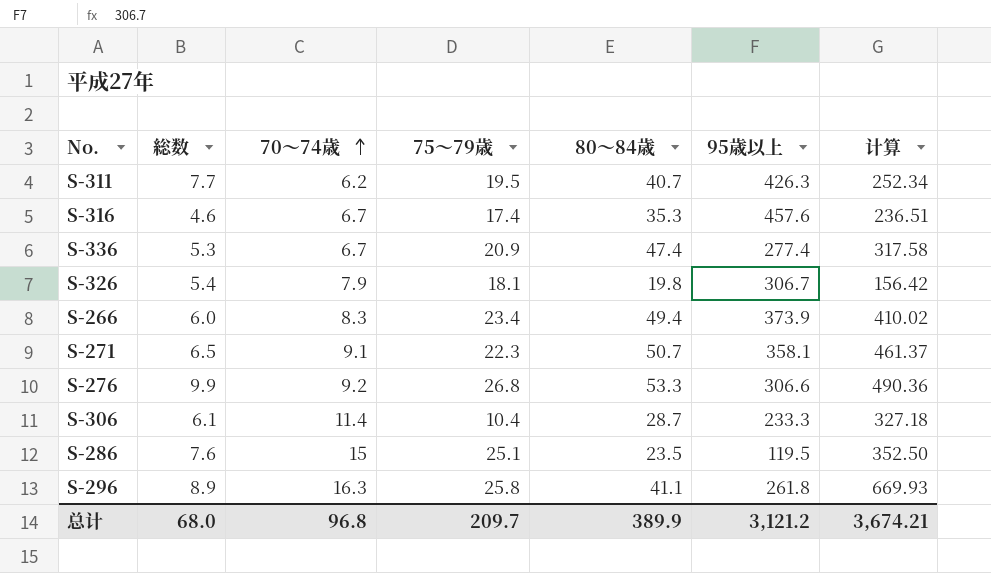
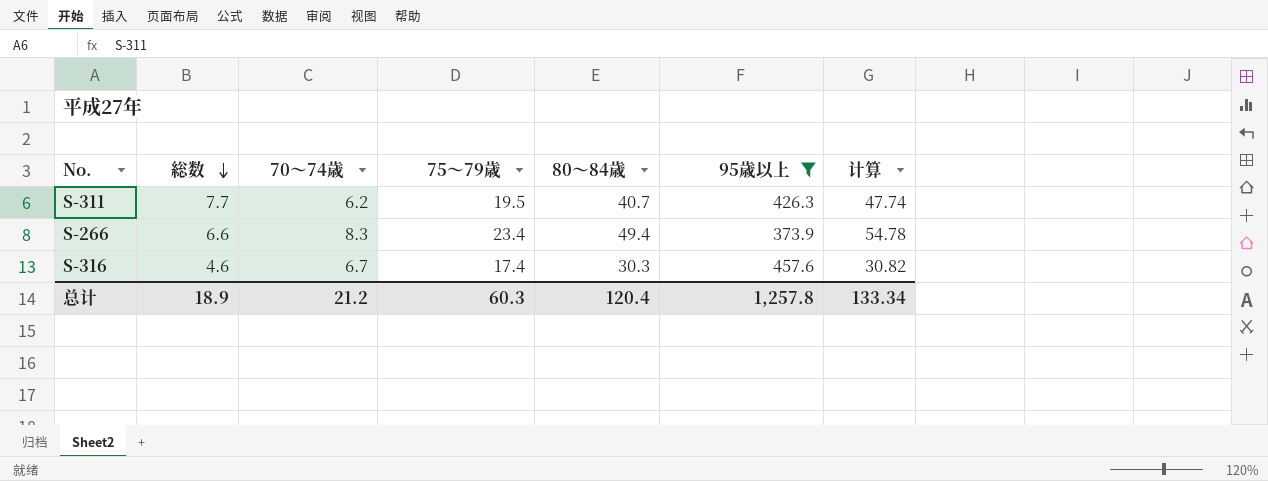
filter: none -> 95歳以上 >= 373.9
row order: 70～74歳 ascending -> 総数 descending
column 计算 | formula: [70～74歳] * [80～84歳] -> [総数] * [70～74歳]
S-266 | 総数: 6.0 -> 6.6
S-316 | 80～84歳: 35.3 -> 30.3
总计 | 総数: 68.0 -> 18.9
总计 | 70～74歳: 96.8 -> 21.2
总计 | 75～79歳: 209.7 -> 60.3
总计 | 80～84歳: 389.9 -> 120.4
总计 | 95歳以上: 3,121.2 -> 1,257.8
总计 | 计算: 3,674.21 -> 133.34

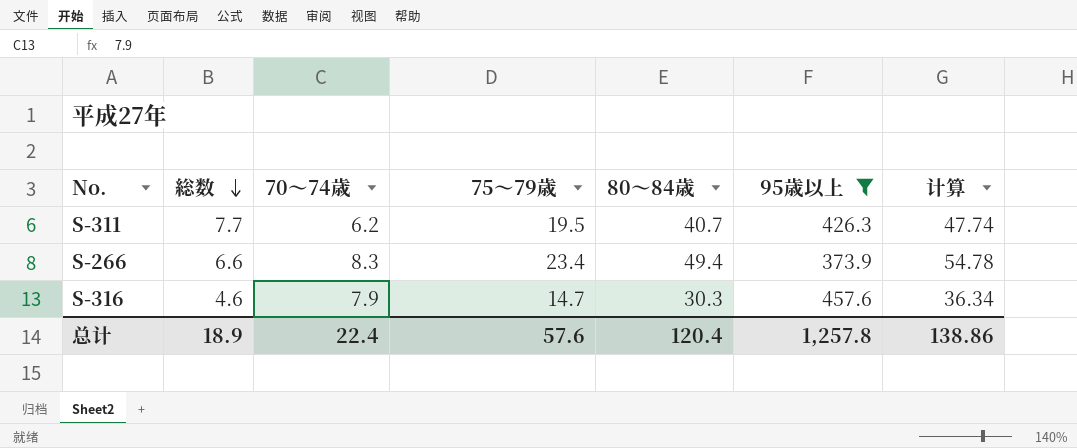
S-316 | 70～74歳: 6.7 -> 7.9
S-316 | 75～79歳: 17.4 -> 14.7
S-316 | 计算: 30.82 -> 36.34
总计 | 70～74歳: 21.2 -> 22.4
总计 | 75～79歳: 60.3 -> 57.6
总计 | 计算: 133.34 -> 138.86

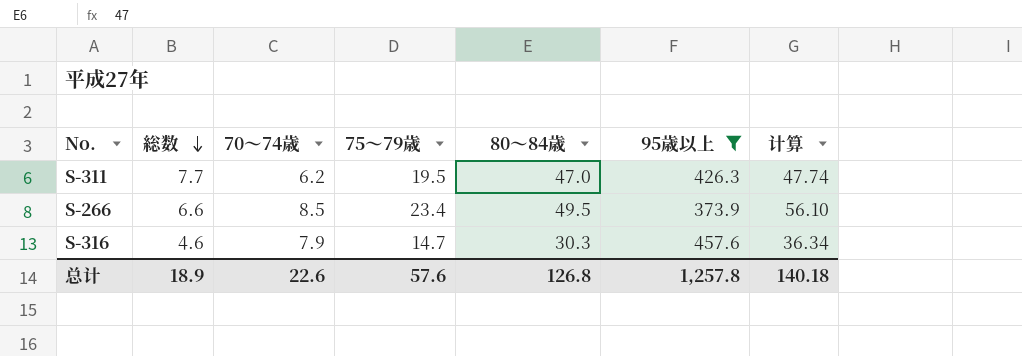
S-311 | 80～84歳: 40.7 -> 47.0
S-266 | 70～74歳: 8.3 -> 8.5
S-266 | 80～84歳: 49.4 -> 49.5
S-266 | 计算: 54.78 -> 56.10
总计 | 70～74歳: 22.4 -> 22.6
总计 | 80～84歳: 120.4 -> 126.8
总计 | 计算: 138.86 -> 140.18

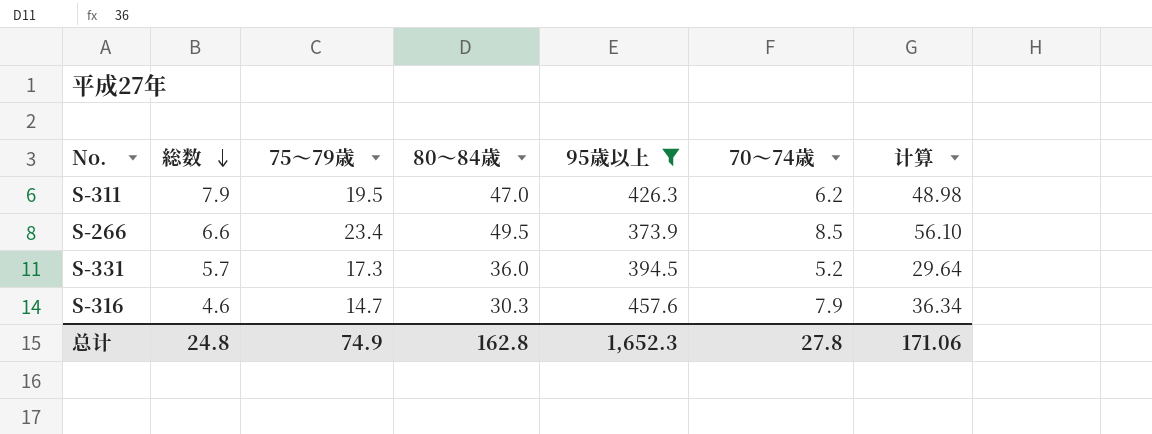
column 70～74歳 | position: 3 -> 6
S-311 | 総数: 7.7 -> 7.9
S-311 | 计算: 47.74 -> 48.98
row S-331: none -> 5.7 | 17.3 | 36.0 | 394.5 | 5.2 | 29.64
总计 | 総数: 18.9 -> 24.8
总计 | 75～79歳: 57.6 -> 74.9
总计 | 80～84歳: 126.8 -> 162.8
总计 | 95歳以上: 1,257.8 -> 1,652.3
总计 | 70～74歳: 22.6 -> 27.8
总计 | 计算: 140.18 -> 171.06

